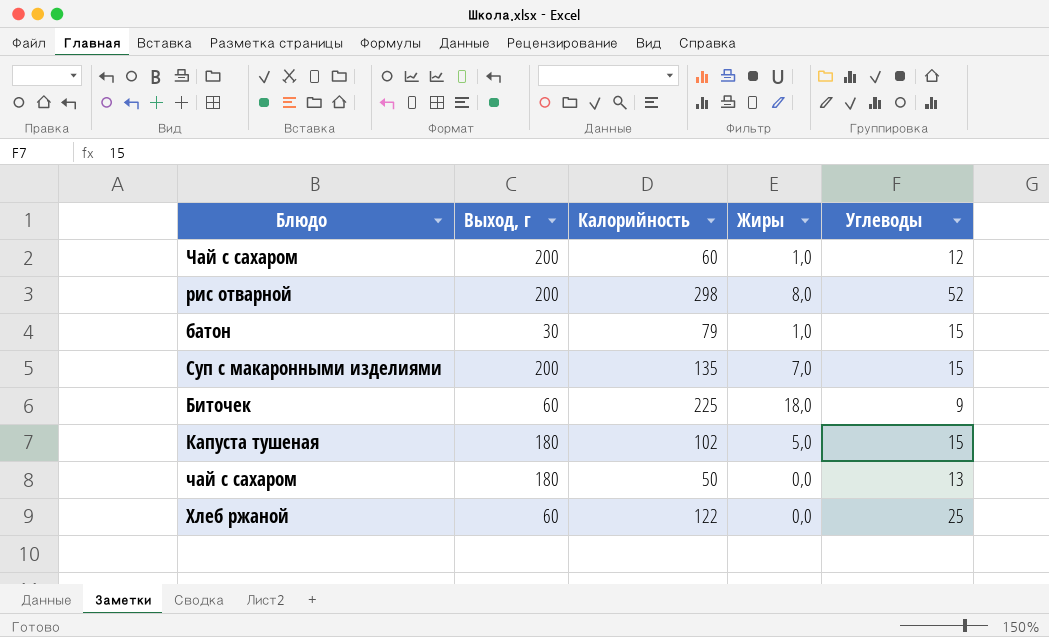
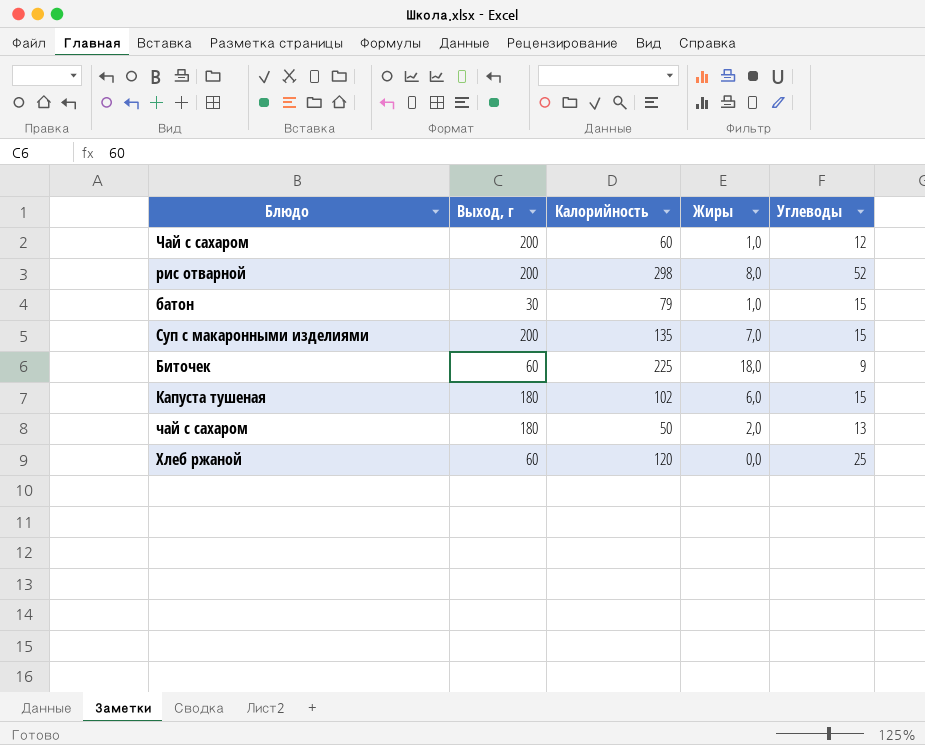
Капуста тушеная | Жиры: 5,0 -> 6,0
чай с сахаром | Жиры: 0,0 -> 2,0
Хлеб ржаной | Калорийность: 122 -> 120

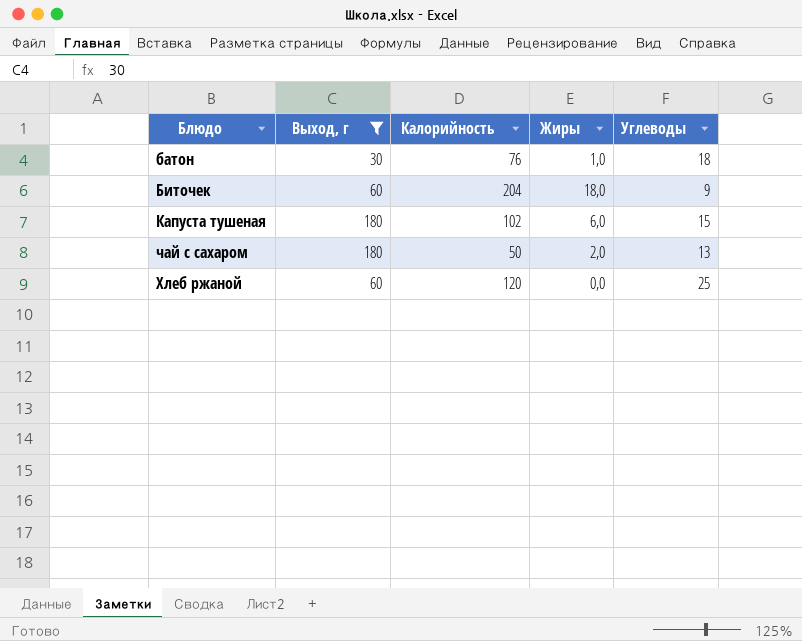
filter: none -> Выход, г != 200
батон | Калорийность: 79 -> 76
батон | Углеводы: 15 -> 18
Биточек | Калорийность: 225 -> 204

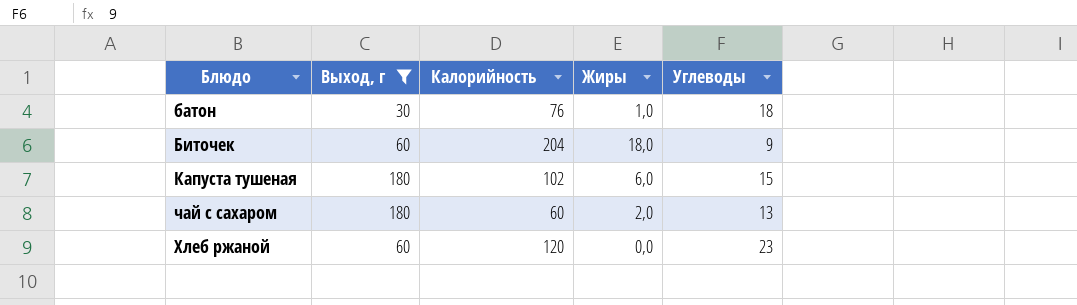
чай с сахаром | Калорийность: 50 -> 60
Хлеб ржаной | Углеводы: 25 -> 23

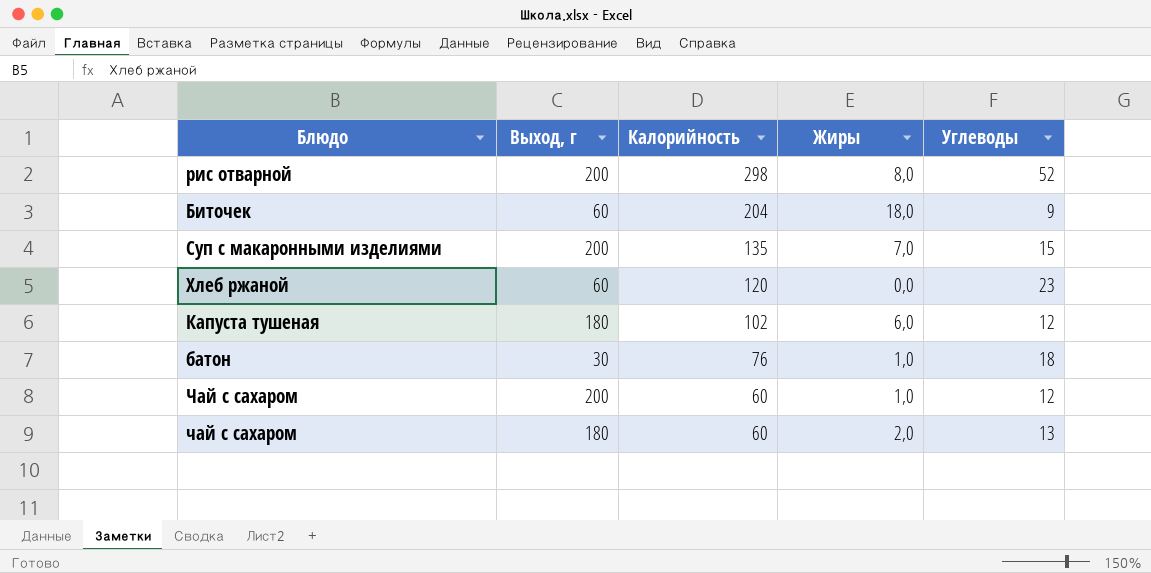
filter: Выход, г != 200 -> none
row order: none -> Калорийность descending
Капуста тушеная | Углеводы: 15 -> 12

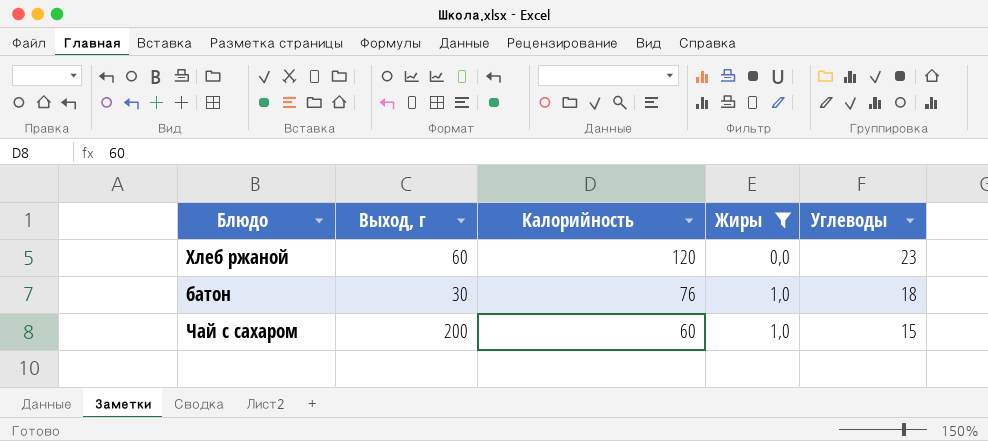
filter: none -> Жиры <= 1,0
Чай с сахаром | Углеводы: 12 -> 15

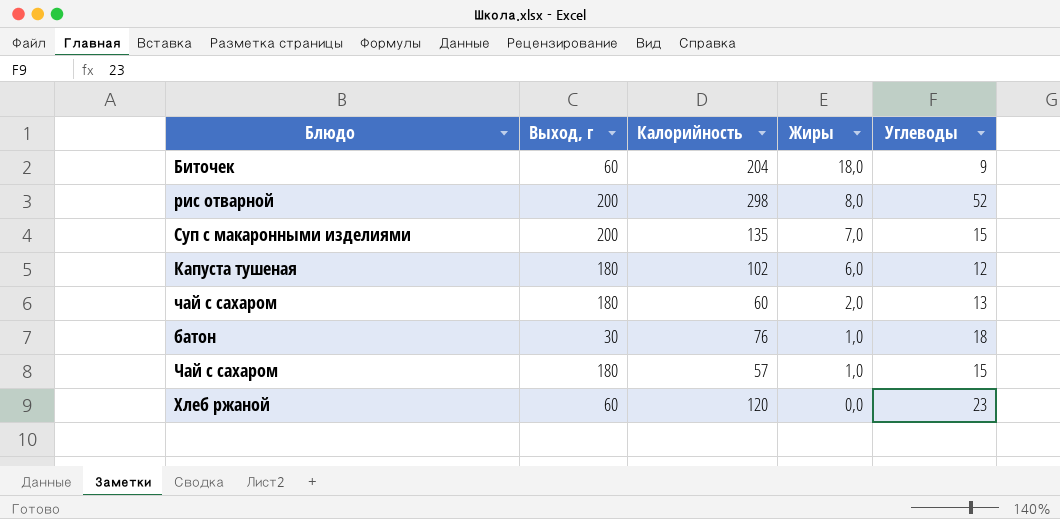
filter: Жиры <= 1,0 -> none
row order: Калорийность descending -> Жиры descending
Чай с сахаром | Выход, г: 200 -> 180
Чай с сахаром | Калорийность: 60 -> 57

